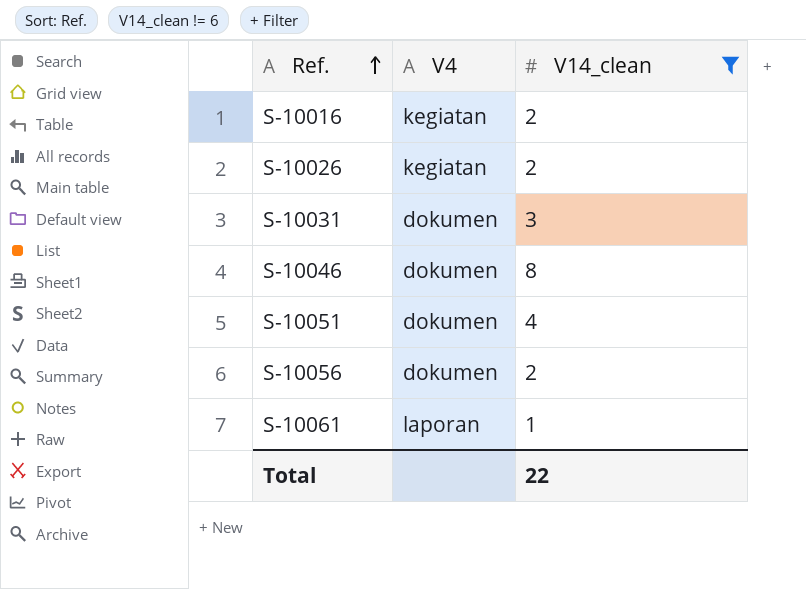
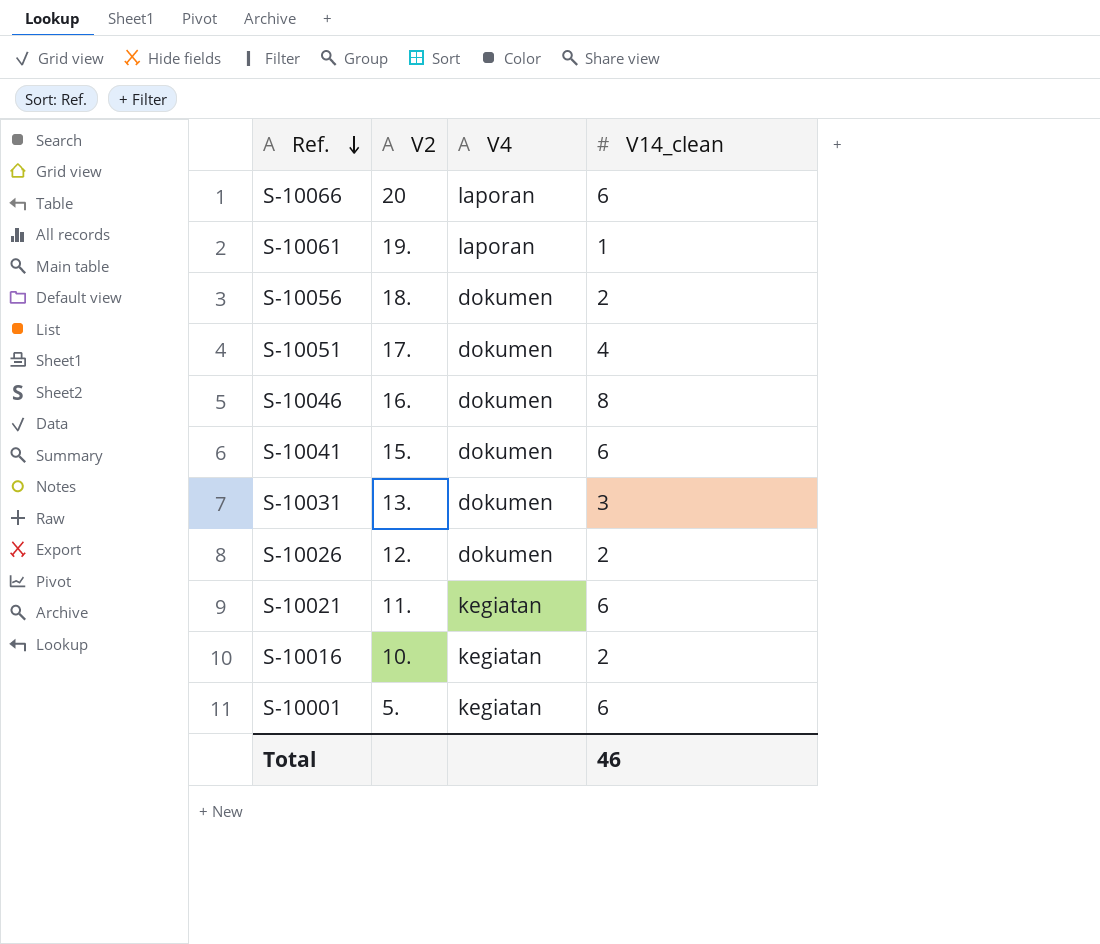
filter: V14_clean != 6 -> none
row order: Ref. ascending -> Ref. descending
column V2 | position: none -> 2
S-10026 | V4: kegiatan -> dokumen
Total | V14_clean: 22 -> 46

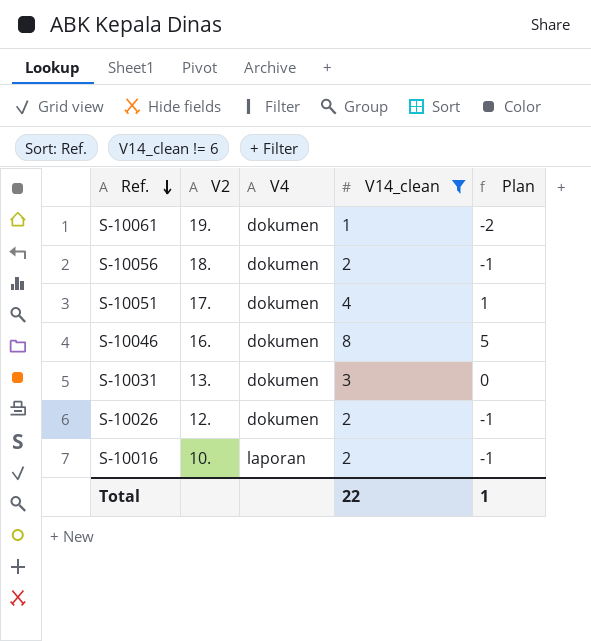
filter: none -> V14_clean != 6
column Plan | formula: none -> [V14_clean] - 3
S-10061 | V4: laporan -> dokumen
S-10016 | V4: kegiatan -> laporan
Total | V14_clean: 46 -> 22

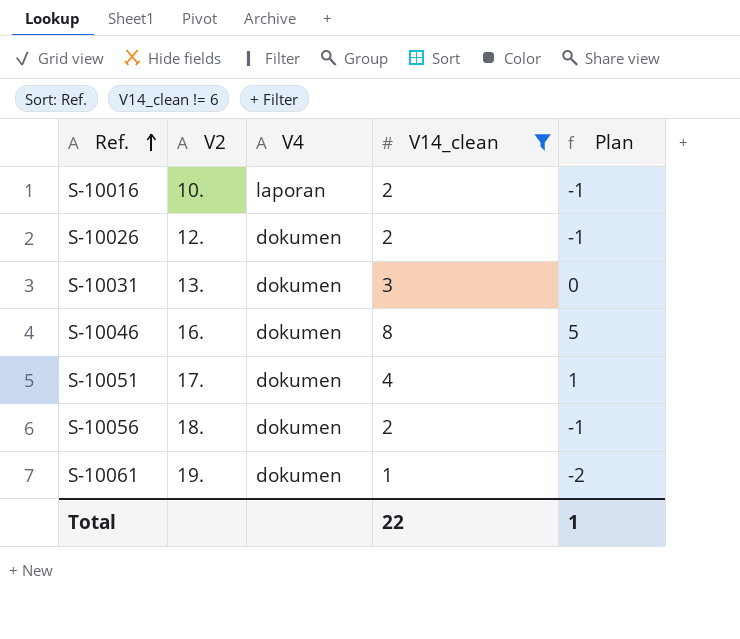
row order: Ref. descending -> Ref. ascending

